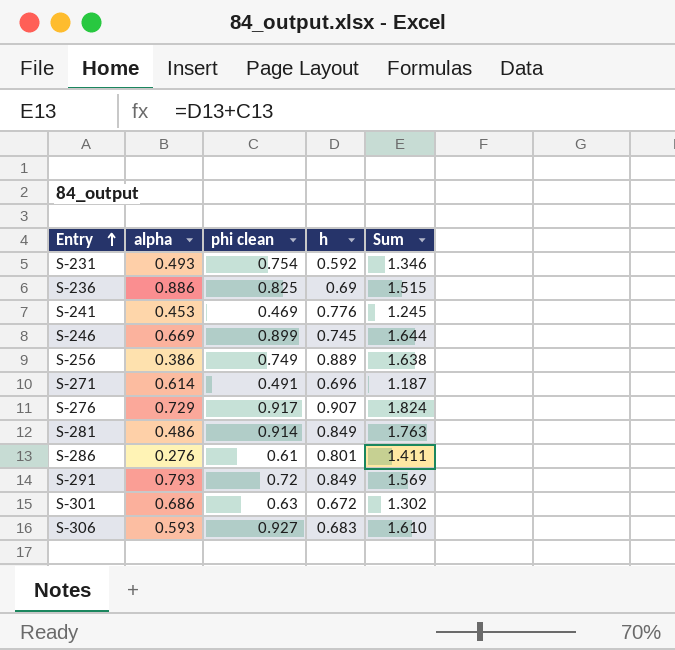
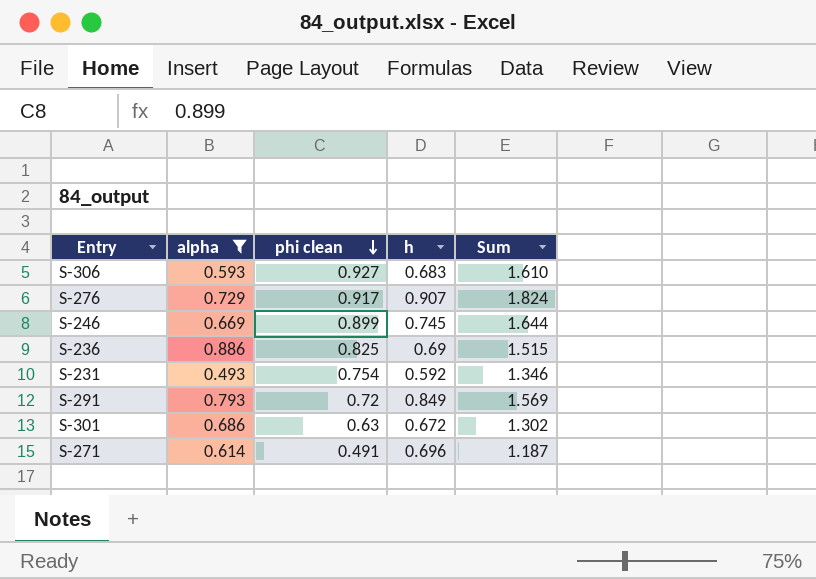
filter: none -> alpha >= 0.493
row order: Entry ascending -> phi clean descending

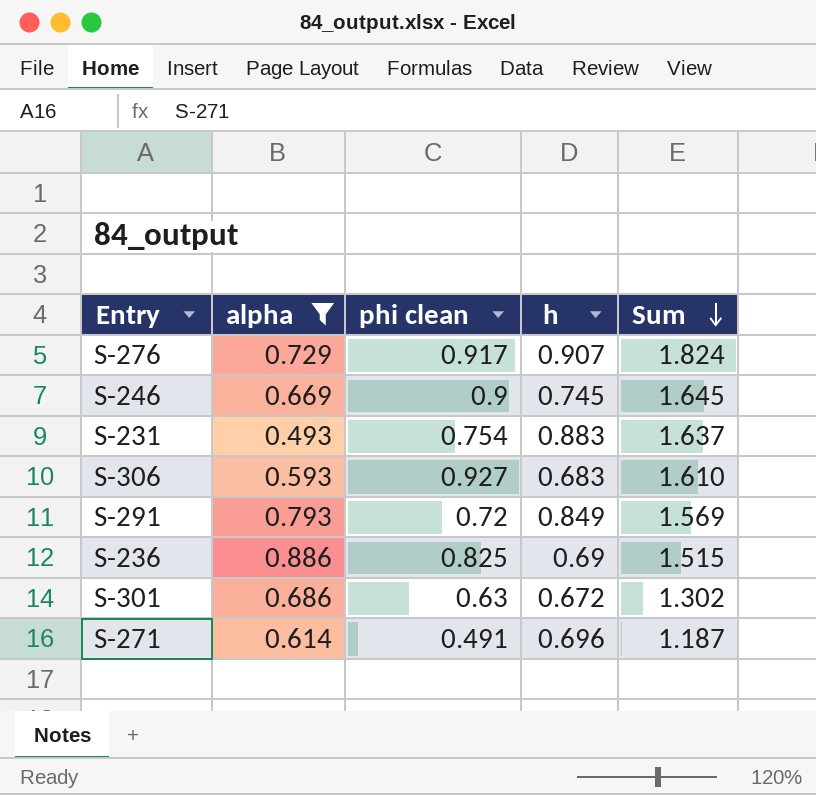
row order: phi clean descending -> Sum descending
S-246 | phi clean: 0.899 -> 0.9
S-246 | Sum: 1.644 -> 1.645
S-231 | h: 0.592 -> 0.883
S-231 | Sum: 1.346 -> 1.637

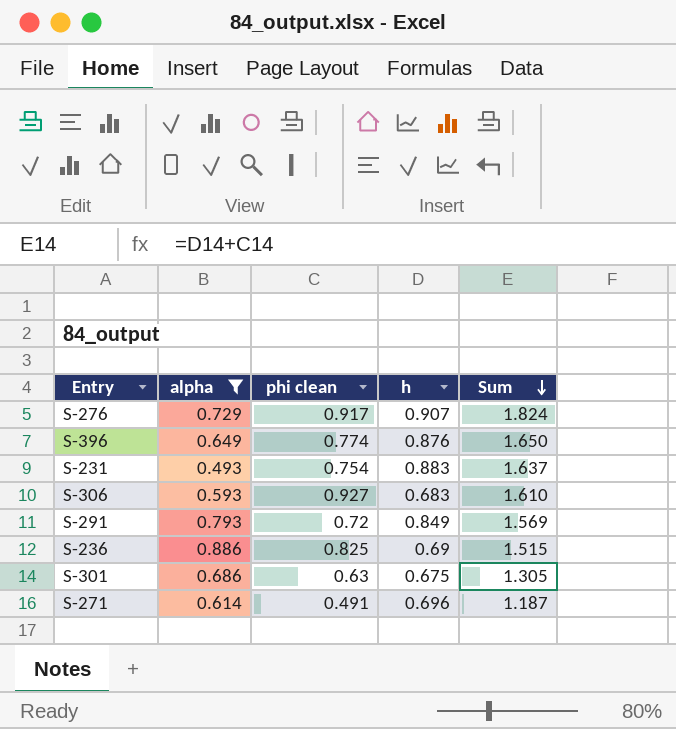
row S-246: 0.669 | 0.9 | 0.745 | 1.645 -> none
row S-396: none -> 0.649 | 0.774 | 0.876 | 1.650
S-301 | h: 0.672 -> 0.675
S-301 | Sum: 1.302 -> 1.305

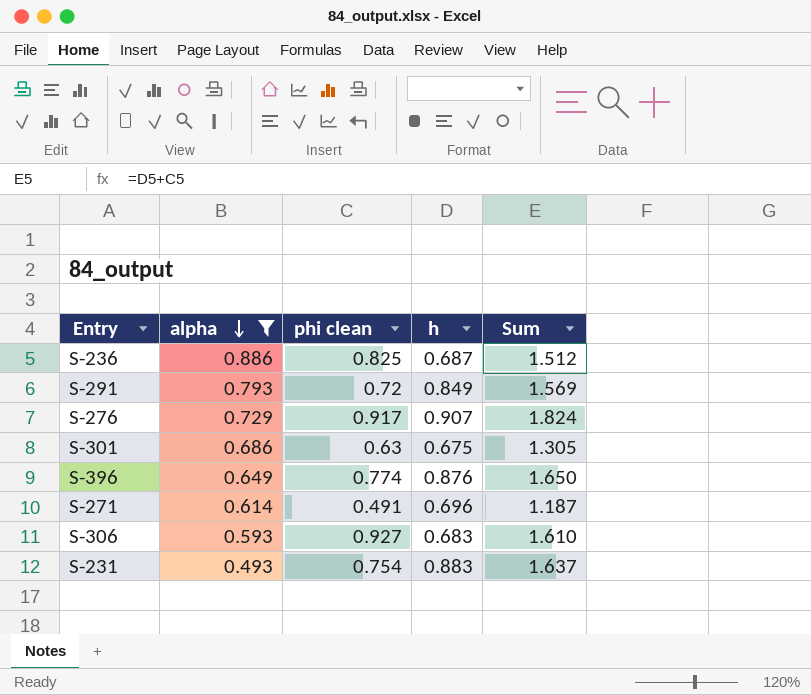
row order: Sum descending -> alpha descending
S-236 | h: 0.69 -> 0.687
S-236 | Sum: 1.515 -> 1.512

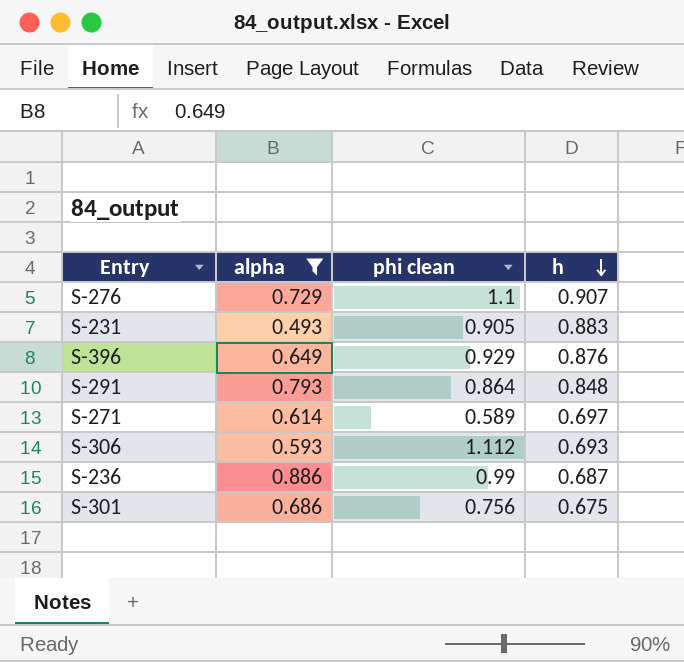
row order: alpha descending -> h descending
column Sum | formula: [phi clean] + [h] -> none
S-276 | phi clean: 0.917 -> 1.1
S-231 | phi clean: 0.754 -> 0.905
S-396 | phi clean: 0.774 -> 0.929
S-291 | phi clean: 0.72 -> 0.864
S-291 | h: 0.849 -> 0.848
S-271 | phi clean: 0.491 -> 0.589
S-271 | h: 0.696 -> 0.697
S-306 | phi clean: 0.927 -> 1.112
S-306 | h: 0.683 -> 0.693
S-236 | phi clean: 0.825 -> 0.99
S-301 | phi clean: 0.63 -> 0.756

